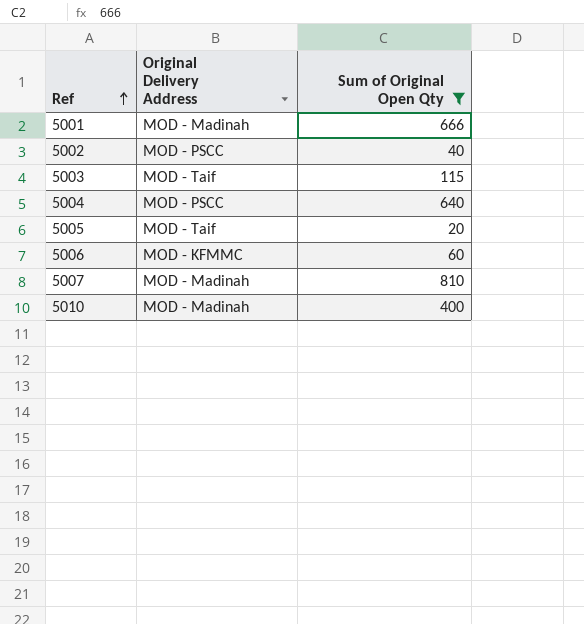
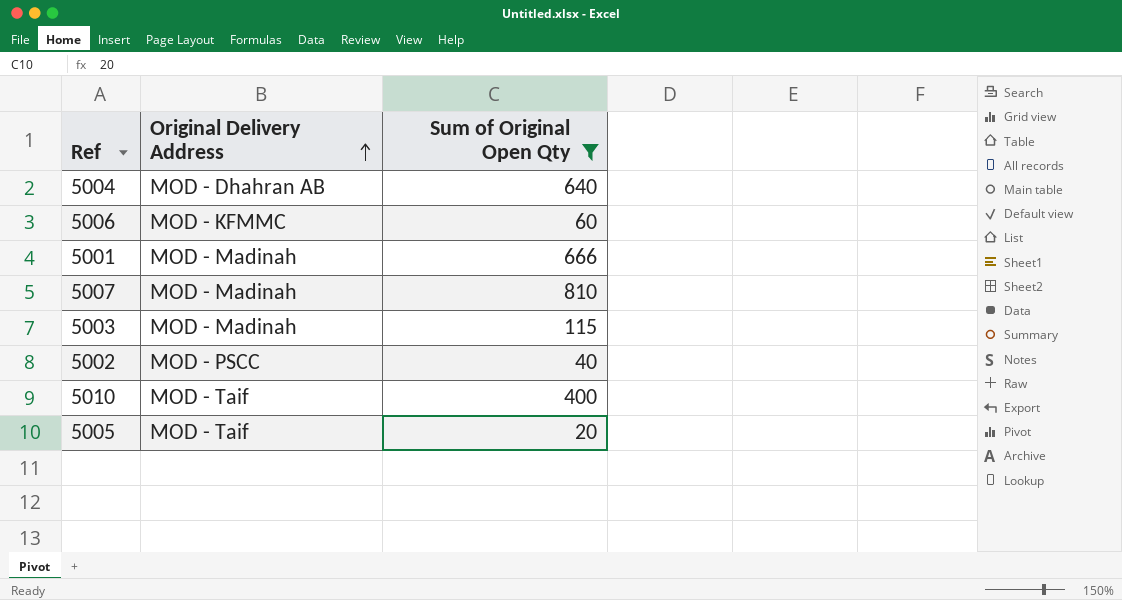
row order: Ref ascending -> Original Delivery Address ascending
5004 | Original Delivery Address: MOD - PSCC -> MOD - Dhahran AB
5003 | Original Delivery Address: MOD - Taif -> MOD - Madinah
5010 | Original Delivery Address: MOD - Madinah -> MOD - Taif

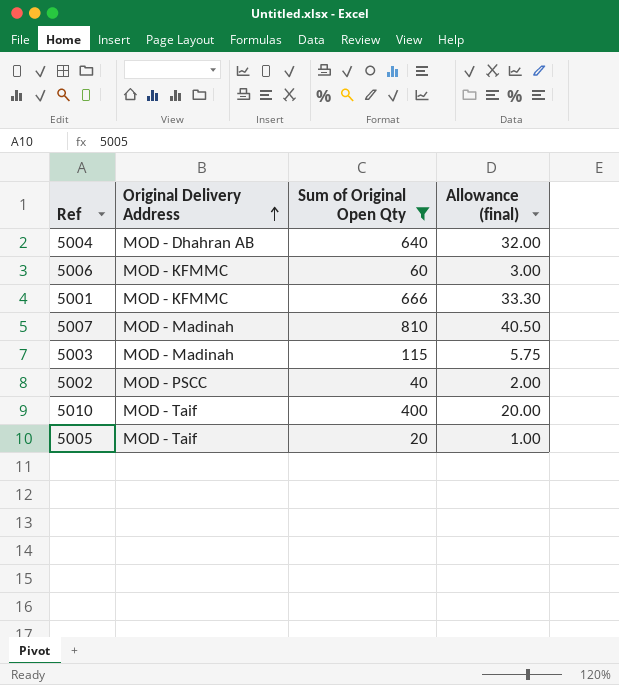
column Allowance (final) | formula: none -> [Sum of Original Open Qty] * 0.05
5001 | Original Delivery Address: MOD - Madinah -> MOD - KFMMC

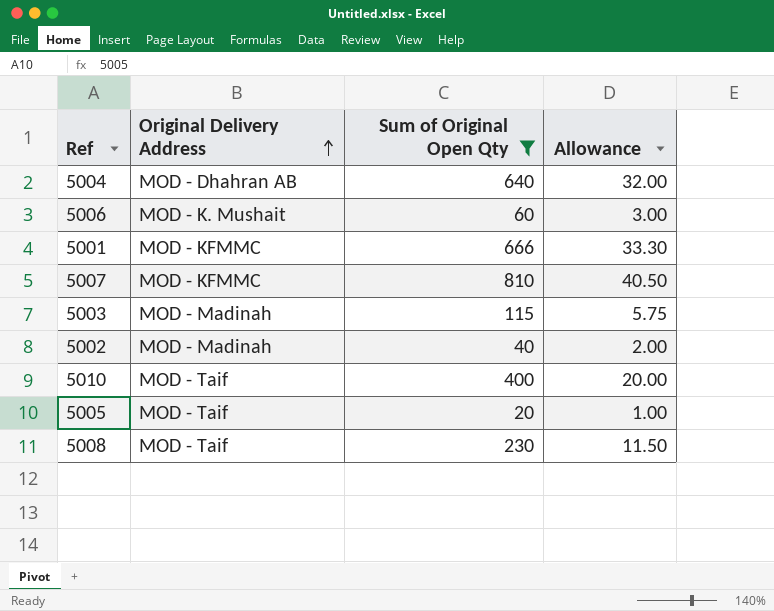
column name: Allowance (final) -> Allowance
5006 | Original Delivery Address: MOD - KFMMC -> MOD - K. Mushait
5007 | Original Delivery Address: MOD - Madinah -> MOD - KFMMC
5002 | Original Delivery Address: MOD - PSCC -> MOD - Madinah
row 5008: none -> MOD - Taif | 230 | 11.50

